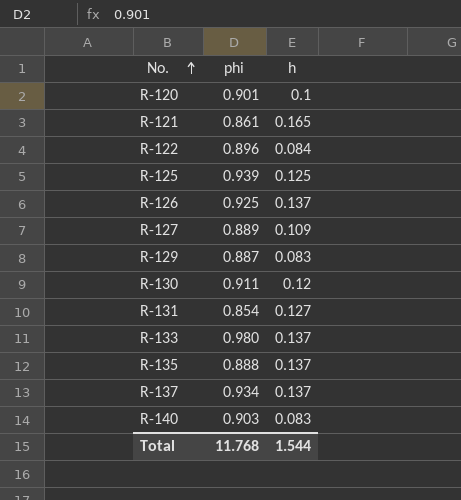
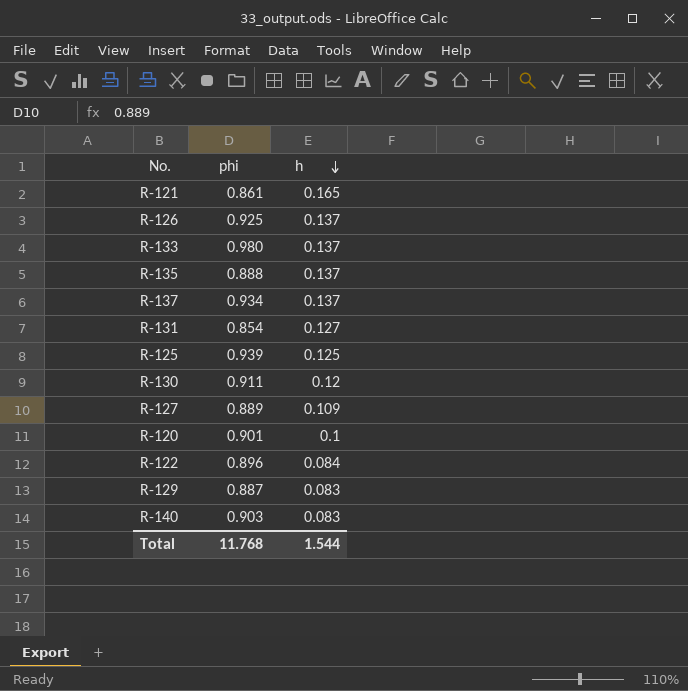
row order: No. ascending -> h descending

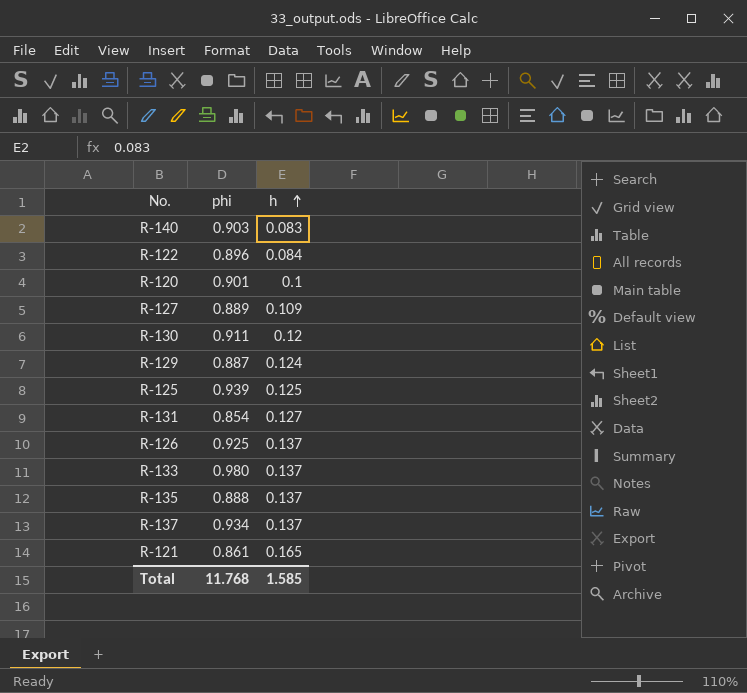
row order: h descending -> h ascending
R-129 | h: 0.083 -> 0.124
Total | h: 1.544 -> 1.585

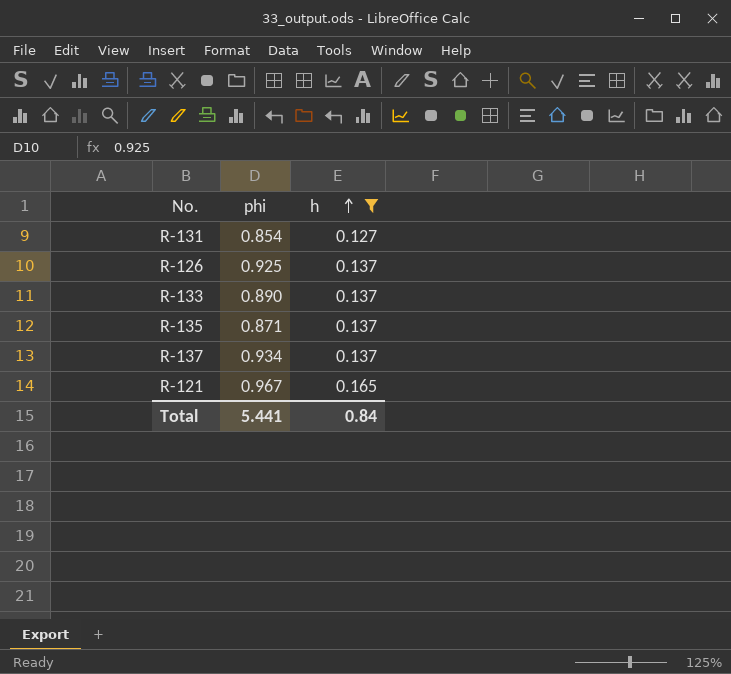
filter: none -> h >= 0.127
R-133 | phi: 0.980 -> 0.890
R-135 | phi: 0.888 -> 0.871
R-121 | phi: 0.861 -> 0.967
Total | phi: 11.768 -> 5.441
Total | h: 1.585 -> 0.84

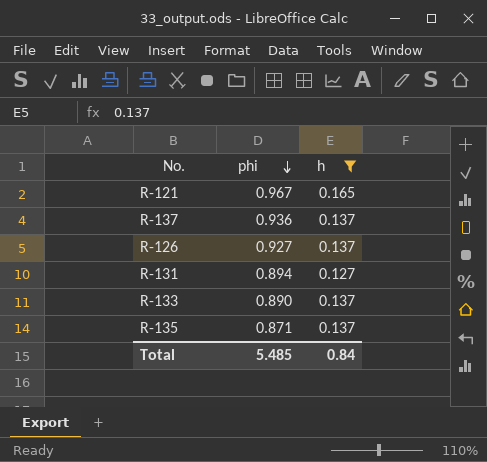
row order: h ascending -> phi descending
R-137 | phi: 0.934 -> 0.936
R-126 | phi: 0.925 -> 0.927
R-131 | phi: 0.854 -> 0.894
Total | phi: 5.441 -> 5.485

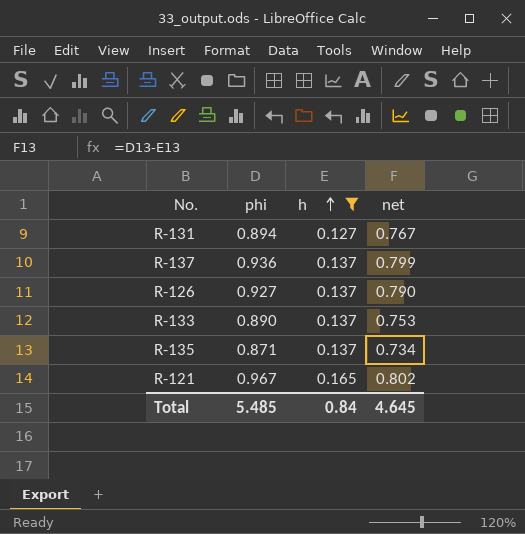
row order: phi descending -> h ascending
column net | formula: none -> [phi] - [h]

